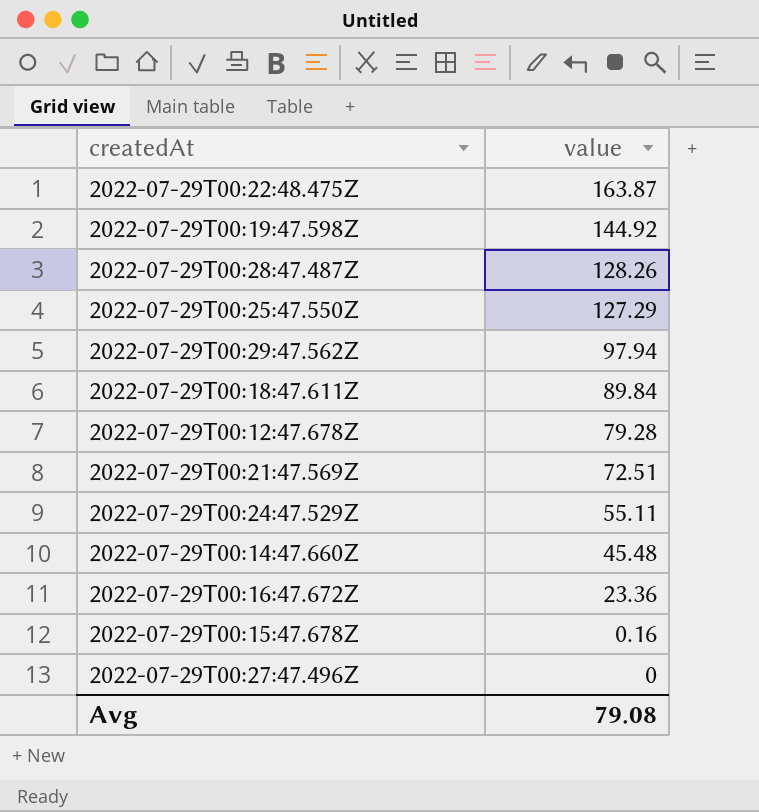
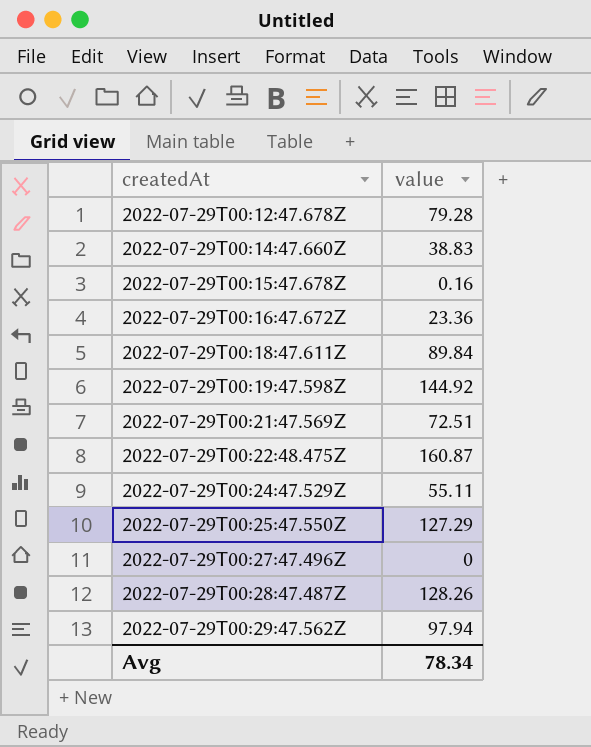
row order: value descending -> createdAt ascending
2022-07-29T00:14:47.660Z | value: 45.48 -> 38.83
2022-07-29T00:22:48.475Z | value: 163.87 -> 160.87
Avg | value: 79.08 -> 78.34

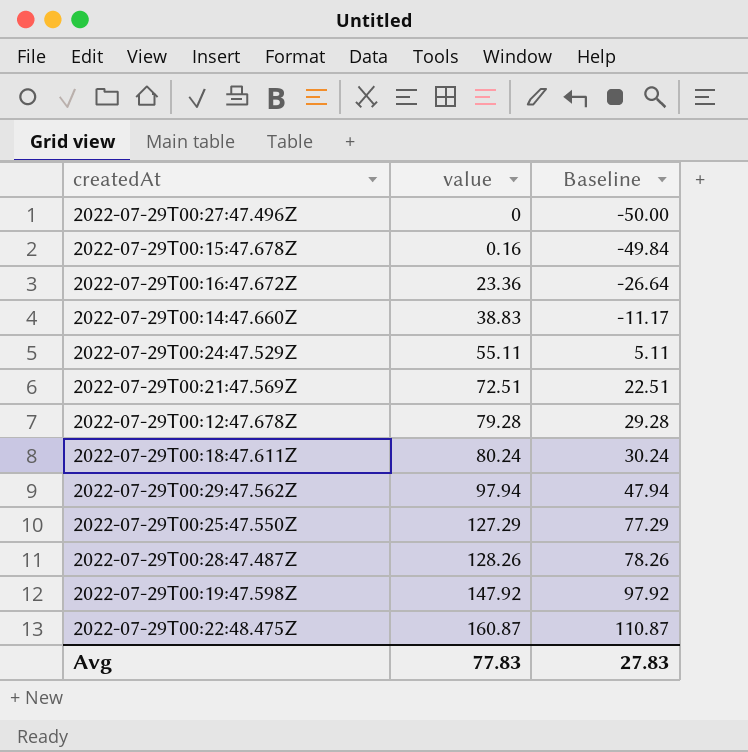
row order: createdAt ascending -> value ascending
column Baseline | formula: none -> [value] - 50
2022-07-29T00:18:47.611Z | value: 89.84 -> 80.24
2022-07-29T00:19:47.598Z | value: 144.92 -> 147.92
Avg | value: 78.34 -> 77.83

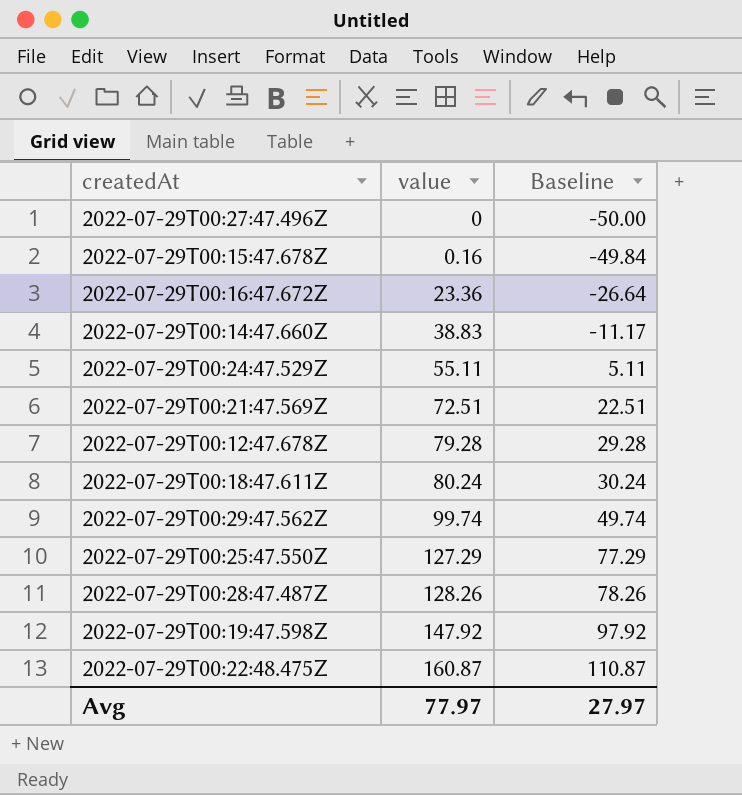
2022-07-29T00:29:47.562Z | value: 97.94 -> 99.74
2022-07-29T00:29:47.562Z | Baseline: 47.94 -> 49.74
Avg | value: 77.83 -> 77.97
Avg | Baseline: 27.83 -> 27.97

